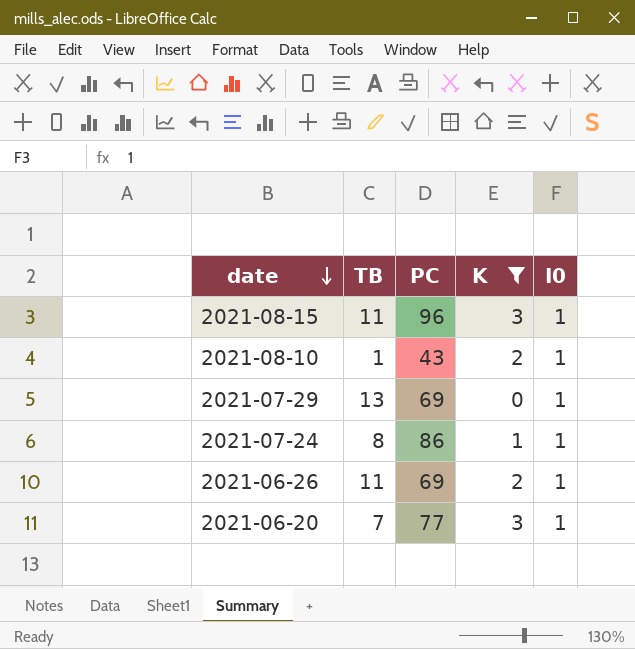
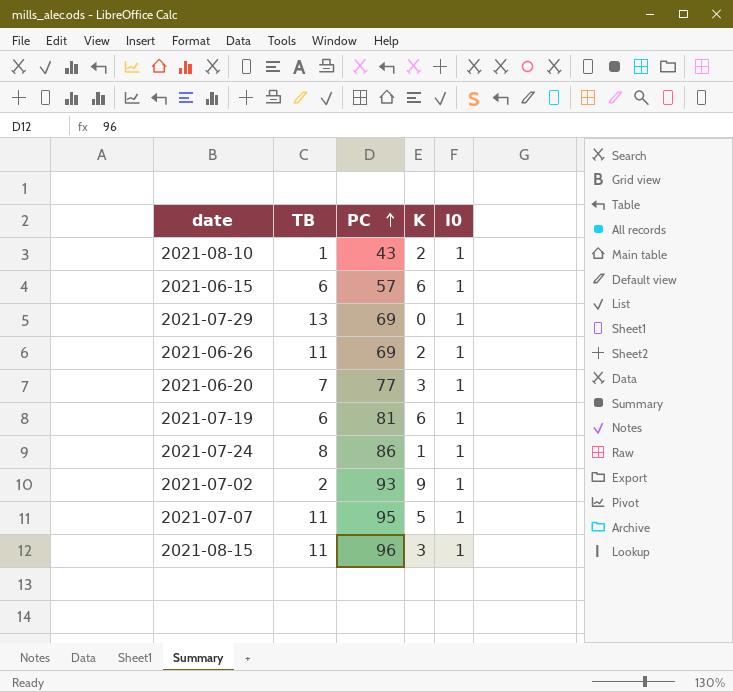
filter: K <= 3 -> none
row order: date descending -> PC ascending

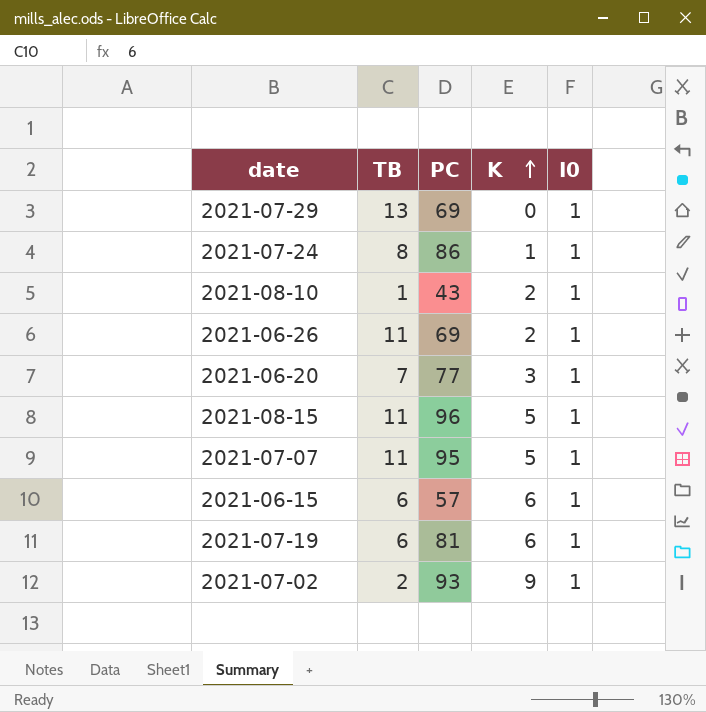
row order: PC ascending -> K ascending
2021-08-15 | K: 3 -> 5

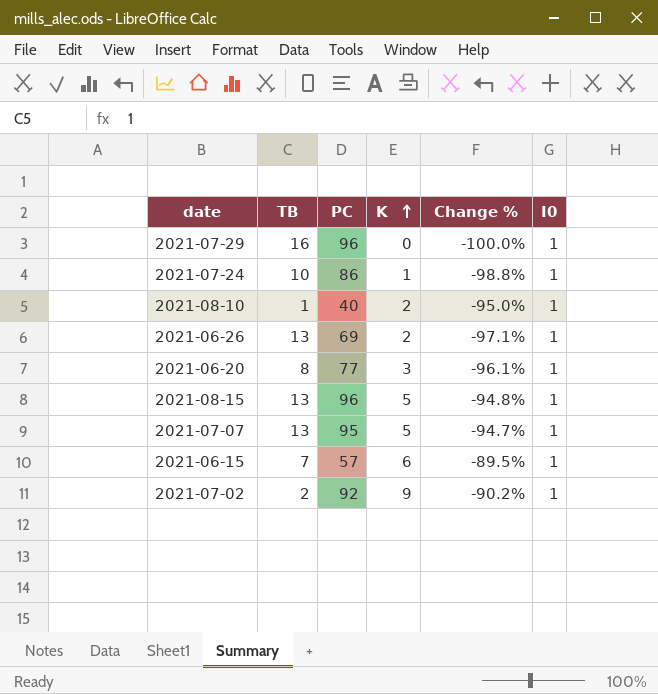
column Change % | formula: none -> ([K] - [PC]) / [PC]
row 2021-07-19: 6 | 81 | 6 | 1 -> none
2021-07-29 | TB: 13 -> 16
2021-07-29 | PC: 69 -> 96
2021-07-24 | TB: 8 -> 10
2021-08-10 | PC: 43 -> 40
2021-06-26 | TB: 11 -> 13
2021-06-20 | TB: 7 -> 8
2021-08-15 | TB: 11 -> 13
2021-07-07 | TB: 11 -> 13
2021-06-15 | TB: 6 -> 7
2021-07-02 | PC: 93 -> 92

